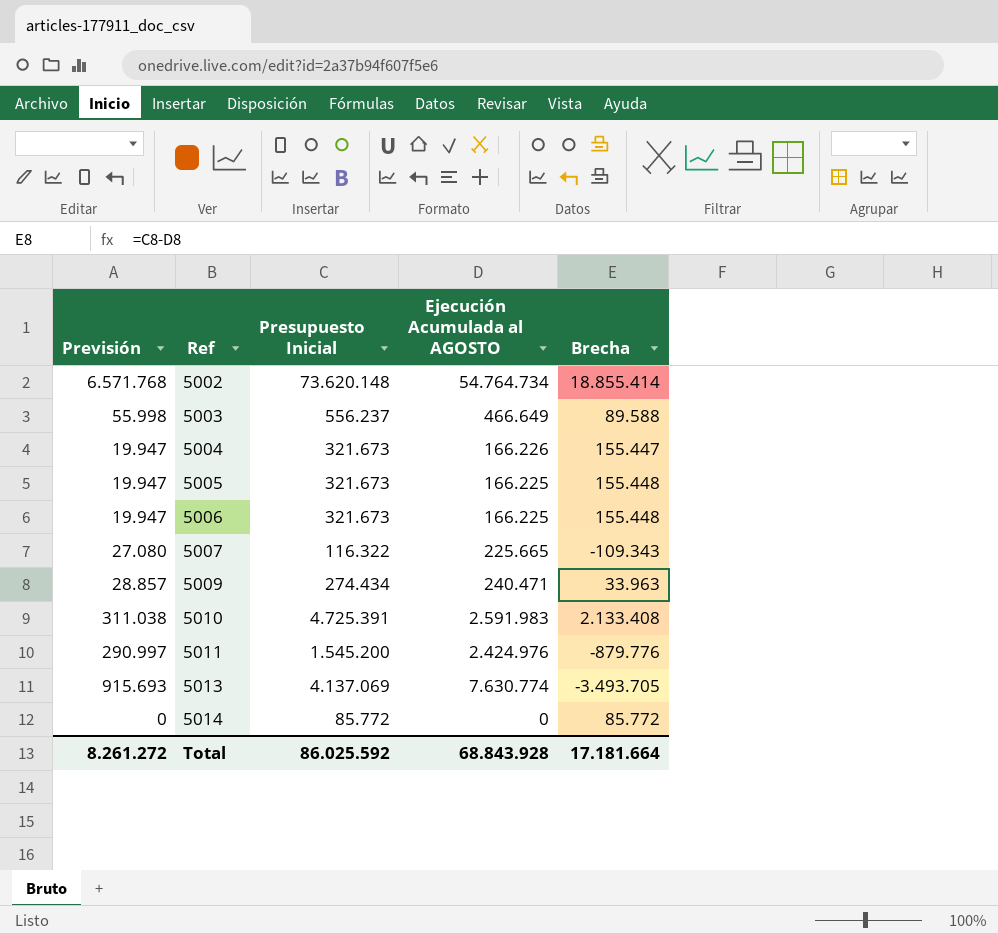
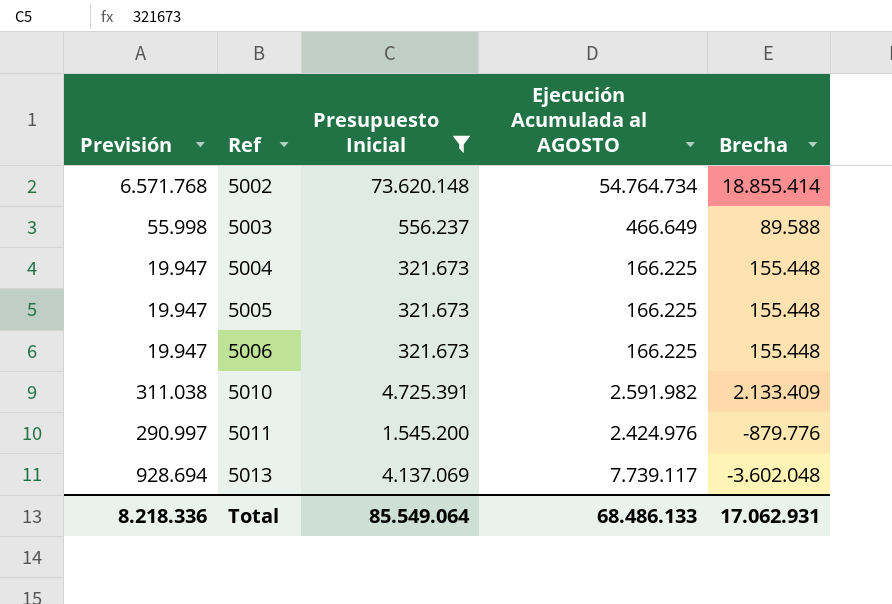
filter: none -> Presupuesto Inicial >= 321.673
5004 | Ejecución Acumulada al AGOSTO: 166.226 -> 166.225
5004 | Brecha: 155.447 -> 155.448
5010 | Ejecución Acumulada al AGOSTO: 2.591.983 -> 2.591.982
5010 | Brecha: 2.133.408 -> 2.133.409
5013 | Previsión: 915.693 -> 928.694
5013 | Ejecución Acumulada al AGOSTO: 7.630.774 -> 7.739.117
5013 | Brecha: -3.493.705 -> -3.602.048
Total | Previsión: 8.261.272 -> 8.218.336
Total | Presupuesto Inicial: 86.025.592 -> 85.549.064
Total | Ejecución Acumulada al AGOSTO: 68.843.928 -> 68.486.133
Total | Brecha: 17.181.664 -> 17.062.931

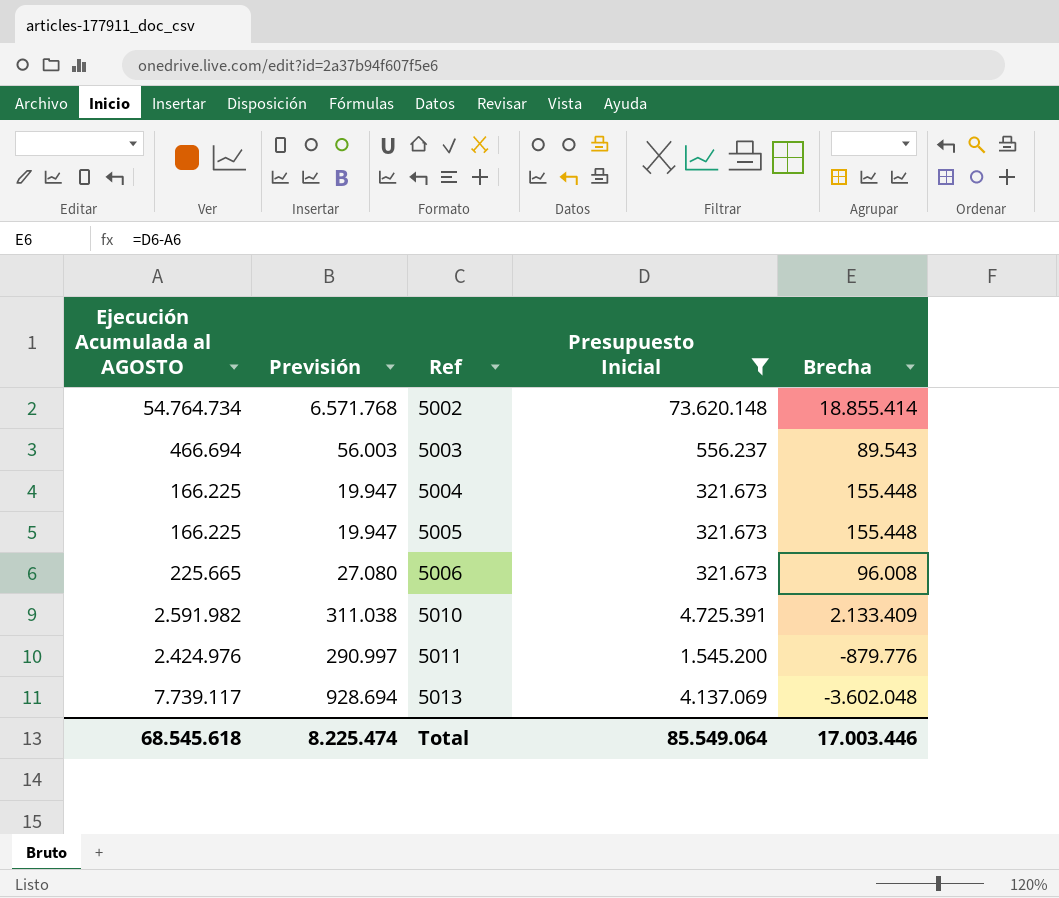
column Ejecución Acumulada al AGOSTO | position: 4 -> 1
5003 | Ejecución Acumulada al AGOSTO: 466.649 -> 466.694
5003 | Previsión: 55.998 -> 56.003
5003 | Brecha: 89.588 -> 89.543
5006 | Ejecución Acumulada al AGOSTO: 166.225 -> 225.665
5006 | Previsión: 19.947 -> 27.080
5006 | Brecha: 155.448 -> 96.008
Total | Ejecución Acumulada al AGOSTO: 68.486.133 -> 68.545.618
Total | Previsión: 8.218.336 -> 8.225.474
Total | Brecha: 17.062.931 -> 17.003.446

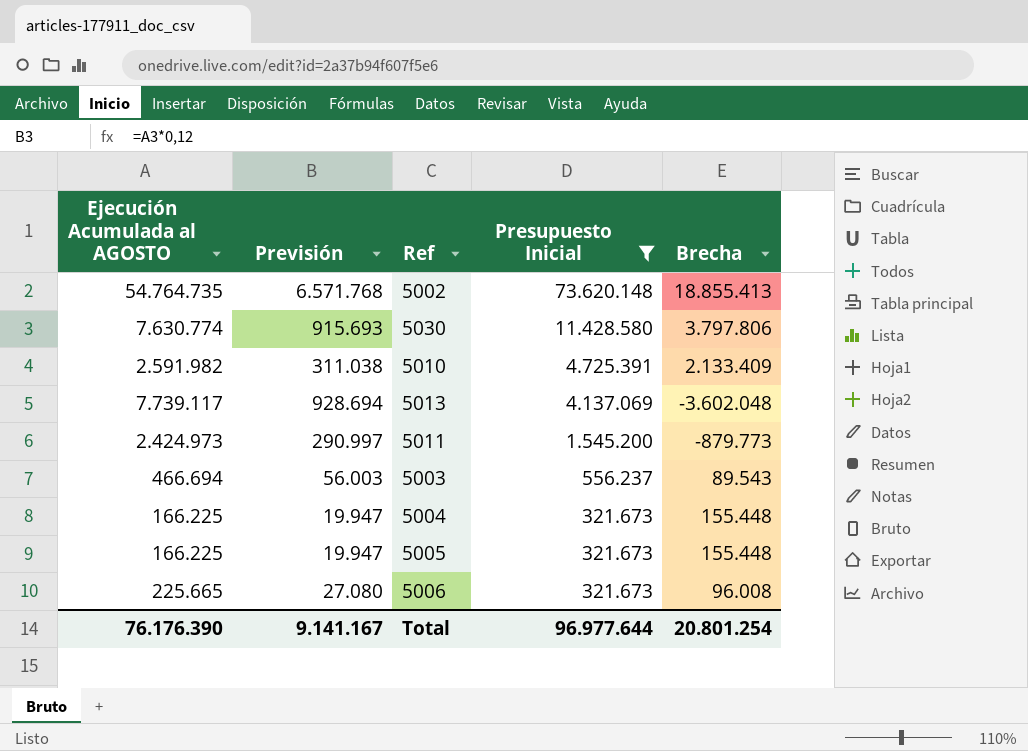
row order: Ref ascending -> Presupuesto Inicial descending
5002 | Ejecución Acumulada al AGOSTO: 54.764.734 -> 54.764.735
5002 | Brecha: 18.855.414 -> 18.855.413
row 5030: none -> 7.630.774 | 915.693 | 11.428.580 | 3.797.806
5011 | Ejecución Acumulada al AGOSTO: 2.424.976 -> 2.424.973
5011 | Brecha: -879.776 -> -879.773
Total | Ejecución Acumulada al AGOSTO: 68.545.618 -> 76.176.390
Total | Previsión: 8.225.474 -> 9.141.167
Total | Presupuesto Inicial: 85.549.064 -> 96.977.644
Total | Brecha: 17.003.446 -> 20.801.254

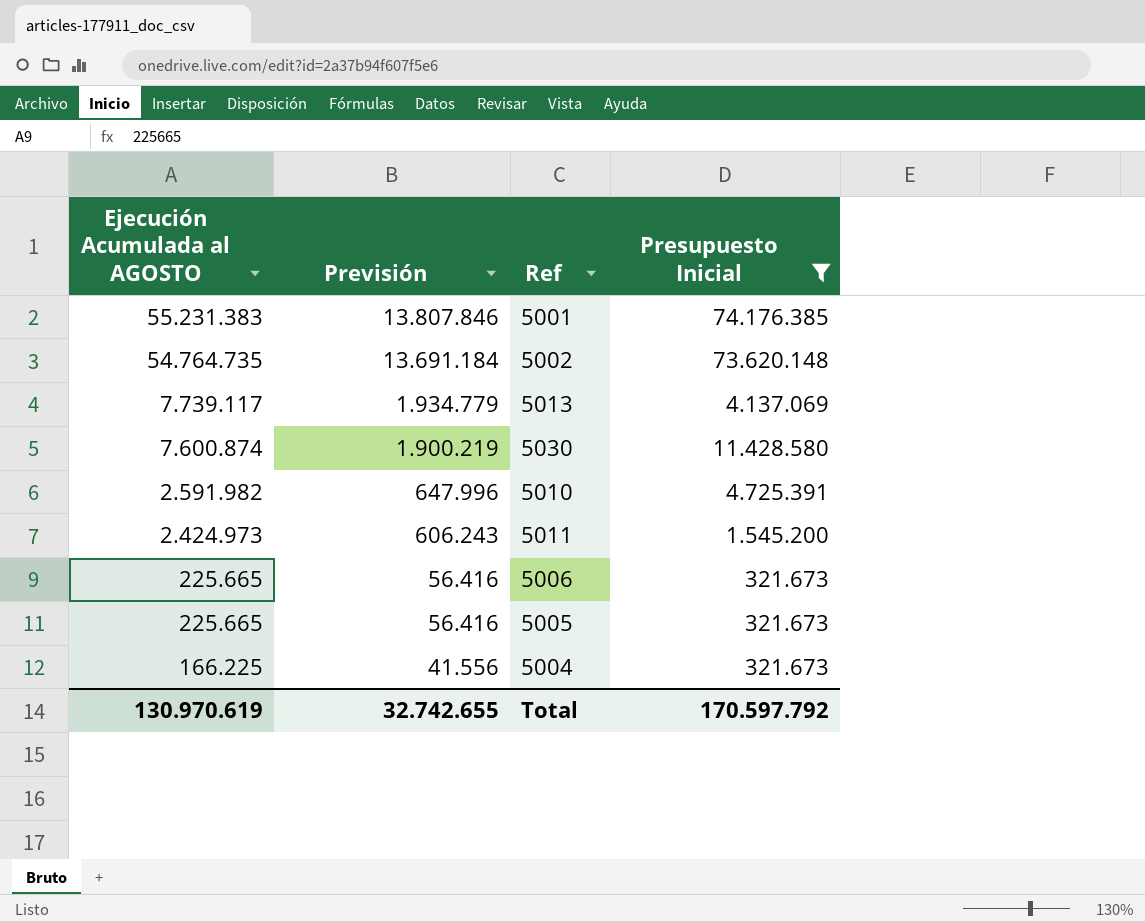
row order: Presupuesto Inicial descending -> Ejecución Acumulada al AGOSTO descending
column Brecha | formula: [Presupuesto Inicial] - [Ejecución Acumulada al AGOSTO] -> none
column Previsión | formula: [Ejecución Acumulada al AGOSTO] * 0,12 -> [Ejecución Acumulada al AGOSTO] * 0,25
row 5003: 466.694 | 56.003 | 556.237 | 89.543 -> none
row 5001: none -> 55.231.383 | 13.807.846 | 74.176.385
5030 | Ejecución Acumulada al AGOSTO: 7.630.774 -> 7.600.874
5005 | Ejecución Acumulada al AGOSTO: 166.225 -> 225.665
Total | Ejecución Acumulada al AGOSTO: 76.176.390 -> 130.970.619
Total | Previsión: 9.141.167 -> 32.742.655
Total | Presupuesto Inicial: 96.977.644 -> 170.597.792

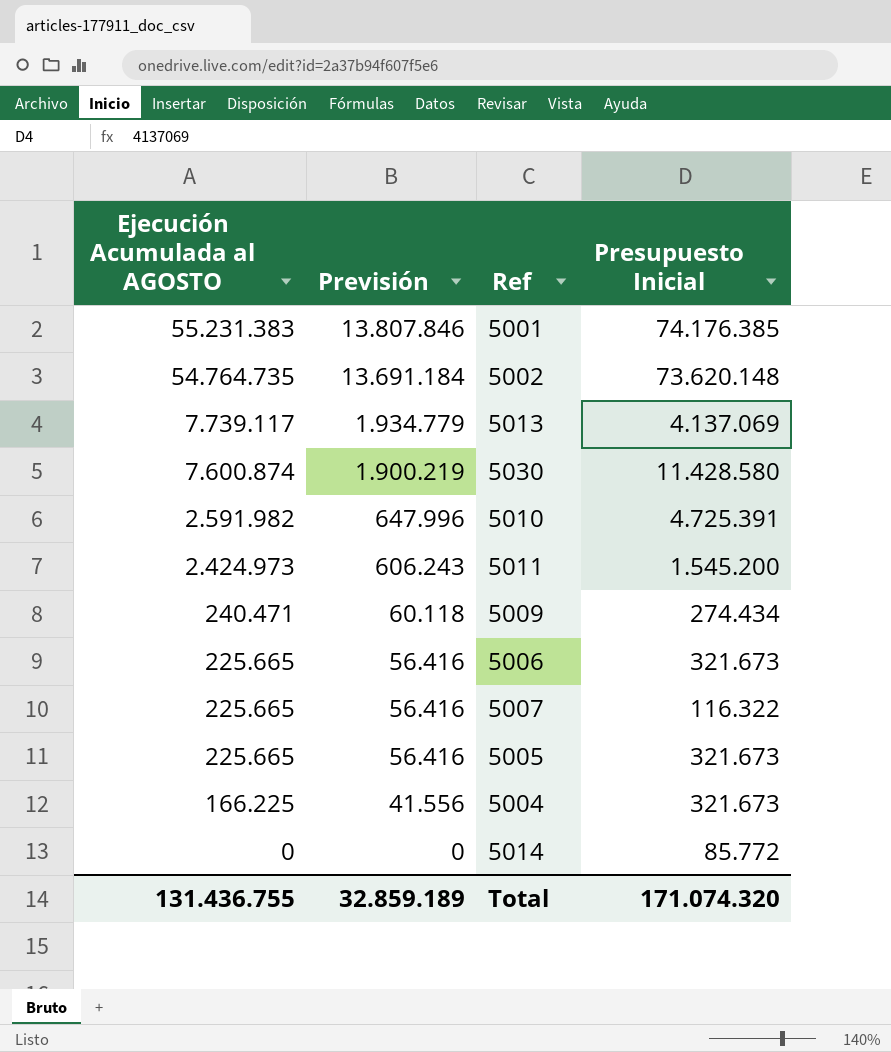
filter: Presupuesto Inicial >= 321.673 -> none
Total | Ejecución Acumulada al AGOSTO: 130.970.619 -> 131.436.755
Total | Previsión: 32.742.655 -> 32.859.189
Total | Presupuesto Inicial: 170.597.792 -> 171.074.320

